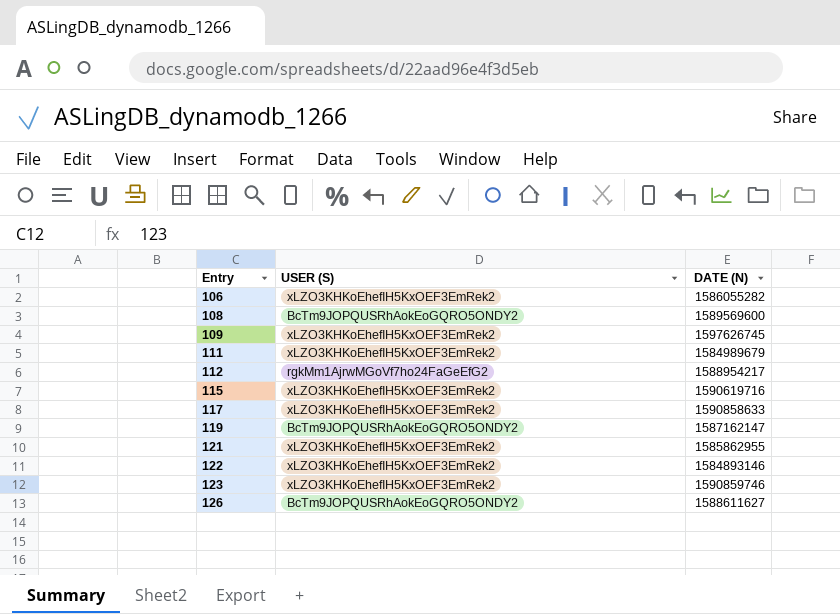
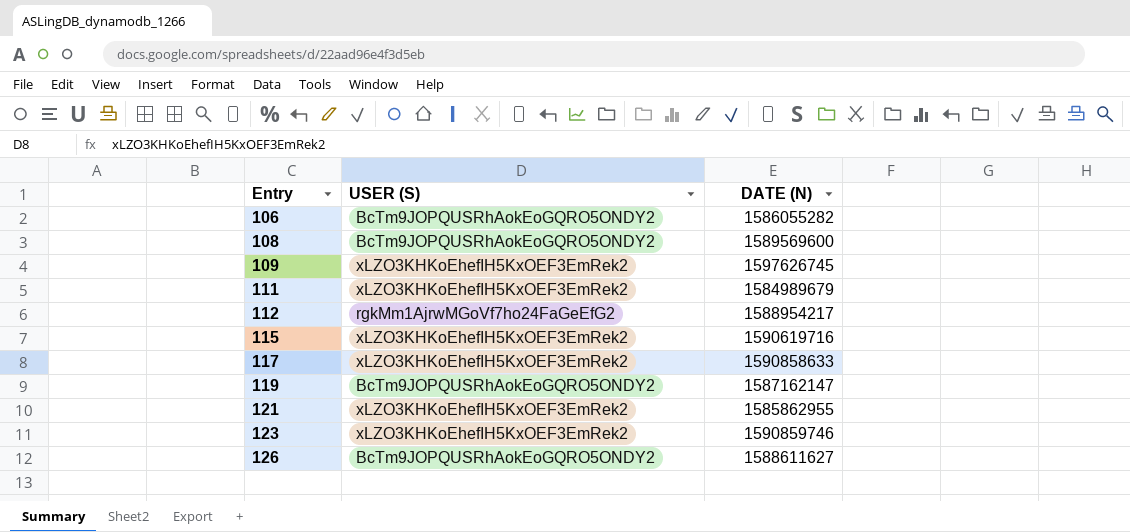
row 122: xLZO3KHKoEhefIH5KxOEF3EmRek2 | 1584893146 -> none
106 | USER (S): xLZO3KHKoEhefIH5KxOEF3EmRek2 -> BcTm9JOPQUSRhAokEoGQRO5ONDY2

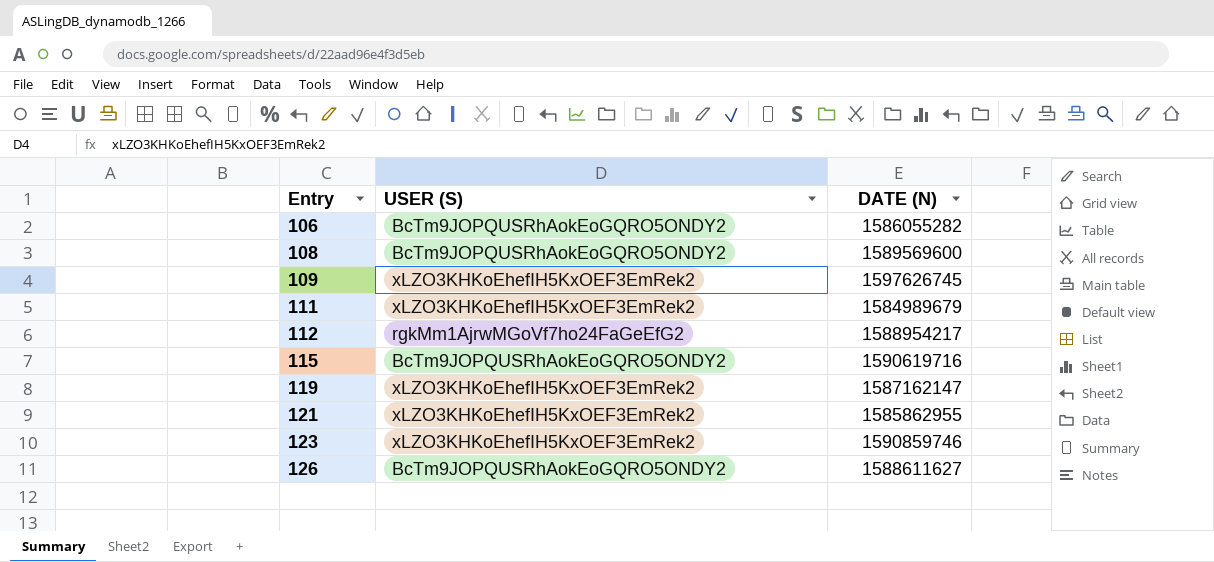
row 117: xLZO3KHKoEhefIH5KxOEF3EmRek2 | 1590858633 -> none
115 | USER (S): xLZO3KHKoEhefIH5KxOEF3EmRek2 -> BcTm9JOPQUSRhAokEoGQRO5ONDY2
119 | USER (S): BcTm9JOPQUSRhAokEoGQRO5ONDY2 -> xLZO3KHKoEhefIH5KxOEF3EmRek2

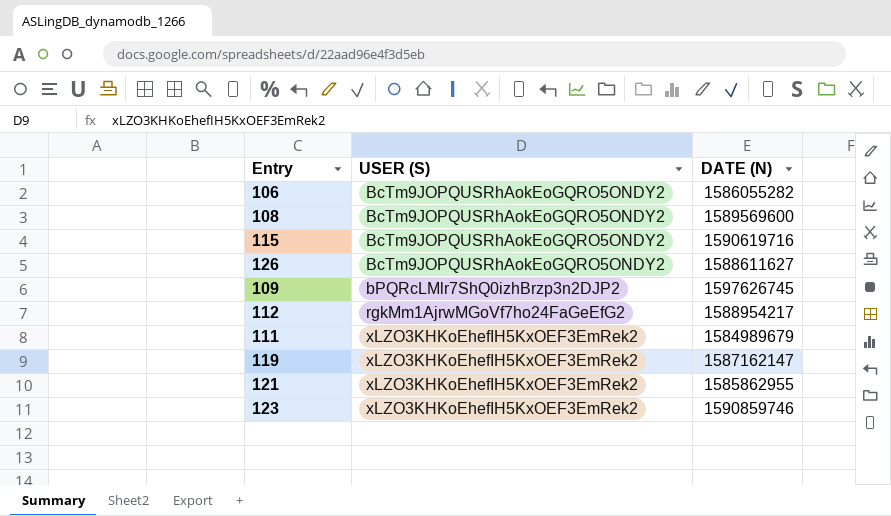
row order: Entry ascending -> USER (S) ascending
109 | USER (S): xLZO3KHKoEhefIH5KxOEF3EmRek2 -> bPQRcLMlr7ShQ0izhBrzp3n2DJP2

